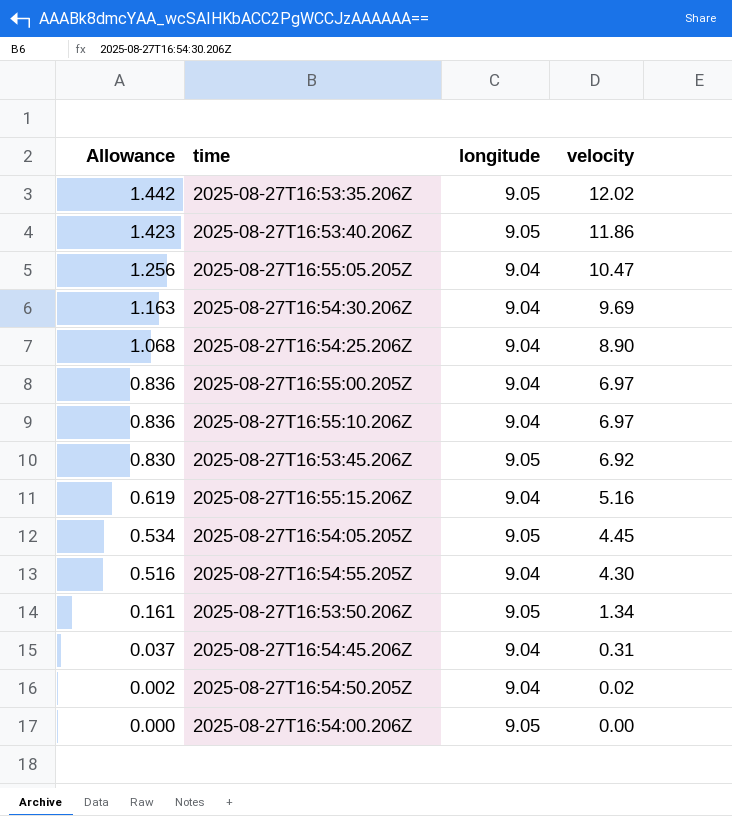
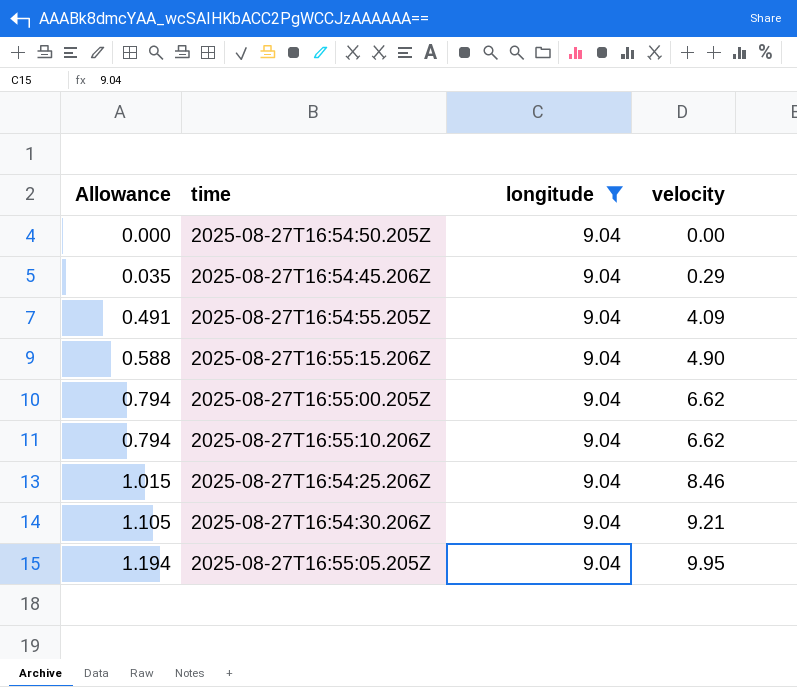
filter: none -> longitude = 9.04
row order: Allowance descending -> Allowance ascending
2025-08-27T16:54:50.205Z | Allowance: 0.002 -> 0.000
2025-08-27T16:54:50.205Z | velocity: 0.02 -> 0.00
2025-08-27T16:54:45.206Z | Allowance: 0.037 -> 0.035
2025-08-27T16:54:45.206Z | velocity: 0.31 -> 0.29
2025-08-27T16:54:55.205Z | Allowance: 0.516 -> 0.491
2025-08-27T16:54:55.205Z | velocity: 4.30 -> 4.09
2025-08-27T16:55:15.206Z | Allowance: 0.619 -> 0.588
2025-08-27T16:55:15.206Z | velocity: 5.16 -> 4.90
2025-08-27T16:55:00.205Z | Allowance: 0.836 -> 0.794
2025-08-27T16:55:00.205Z | velocity: 6.97 -> 6.62
2025-08-27T16:55:10.206Z | Allowance: 0.836 -> 0.794
2025-08-27T16:55:10.206Z | velocity: 6.97 -> 6.62
2025-08-27T16:54:25.206Z | Allowance: 1.068 -> 1.015
2025-08-27T16:54:25.206Z | velocity: 8.90 -> 8.46
2025-08-27T16:54:30.206Z | Allowance: 1.163 -> 1.105
2025-08-27T16:54:30.206Z | velocity: 9.69 -> 9.21
2025-08-27T16:55:05.205Z | Allowance: 1.256 -> 1.194
2025-08-27T16:55:05.205Z | velocity: 10.47 -> 9.95

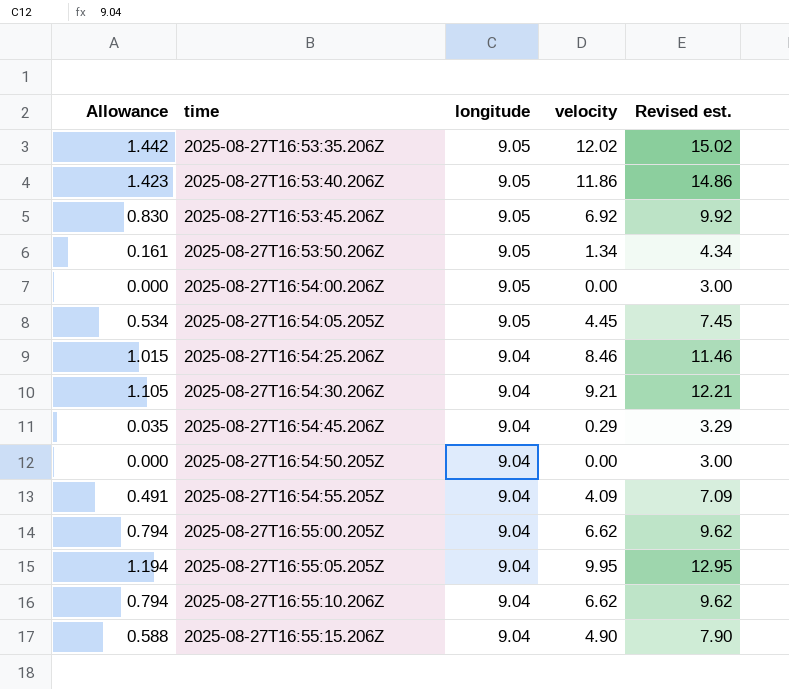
filter: longitude = 9.04 -> none
row order: Allowance ascending -> time ascending
column Revised est. | formula: none -> [velocity] + 3

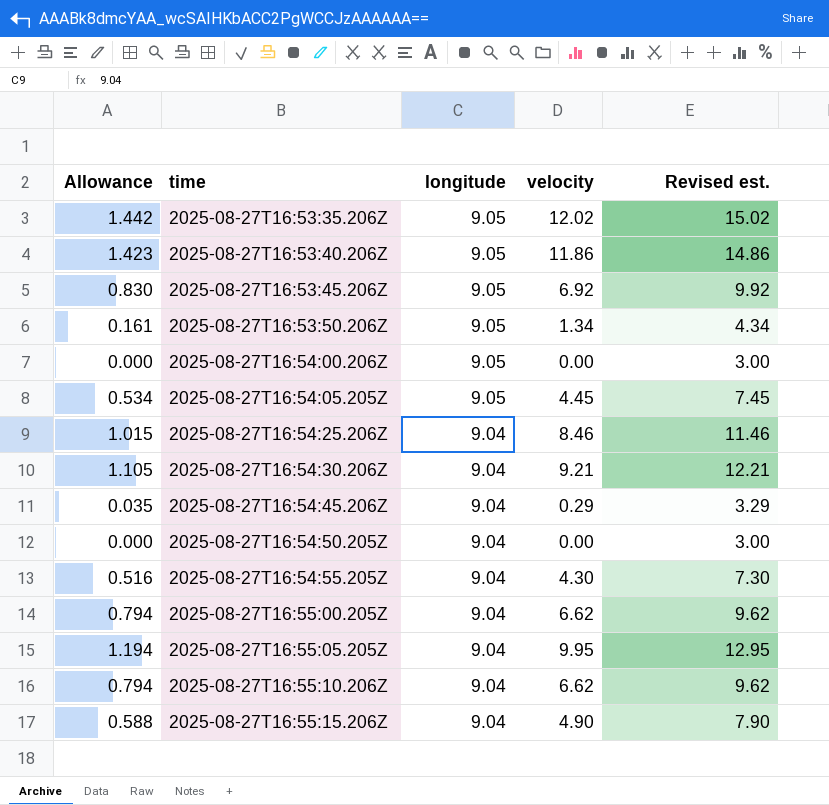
2025-08-27T16:54:55.205Z | Allowance: 0.491 -> 0.516
2025-08-27T16:54:55.205Z | velocity: 4.09 -> 4.30
2025-08-27T16:54:55.205Z | Revised est.: 7.09 -> 7.30

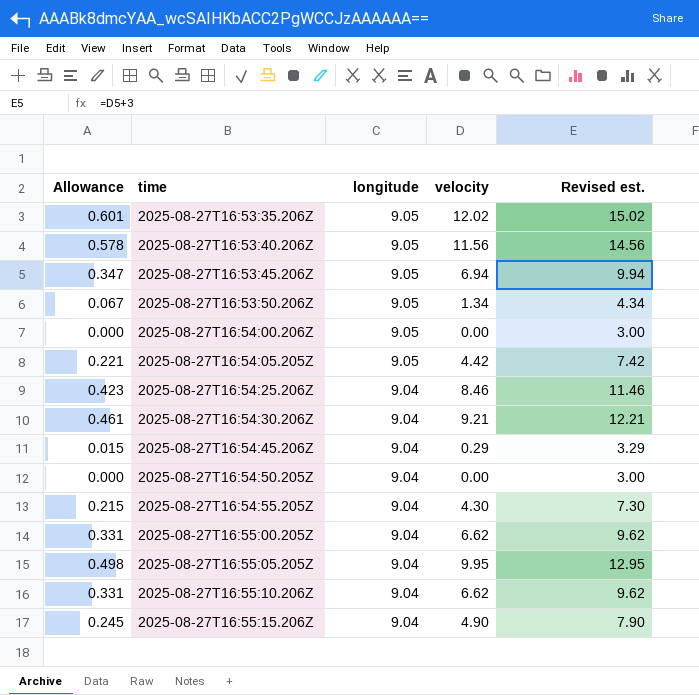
column Allowance | formula: [velocity] * 0.12 -> [velocity] * 0.05
2025-08-27T16:53:40.206Z | velocity: 11.86 -> 11.56
2025-08-27T16:53:40.206Z | Revised est.: 14.86 -> 14.56
2025-08-27T16:53:45.206Z | velocity: 6.92 -> 6.94
2025-08-27T16:53:45.206Z | Revised est.: 9.92 -> 9.94
2025-08-27T16:54:05.205Z | velocity: 4.45 -> 4.42
2025-08-27T16:54:05.205Z | Revised est.: 7.45 -> 7.42

